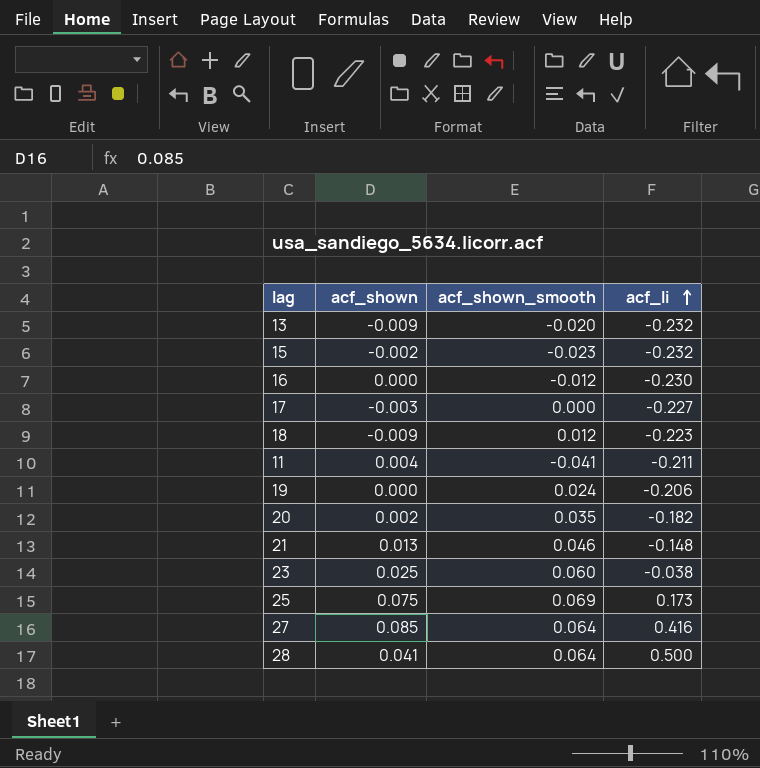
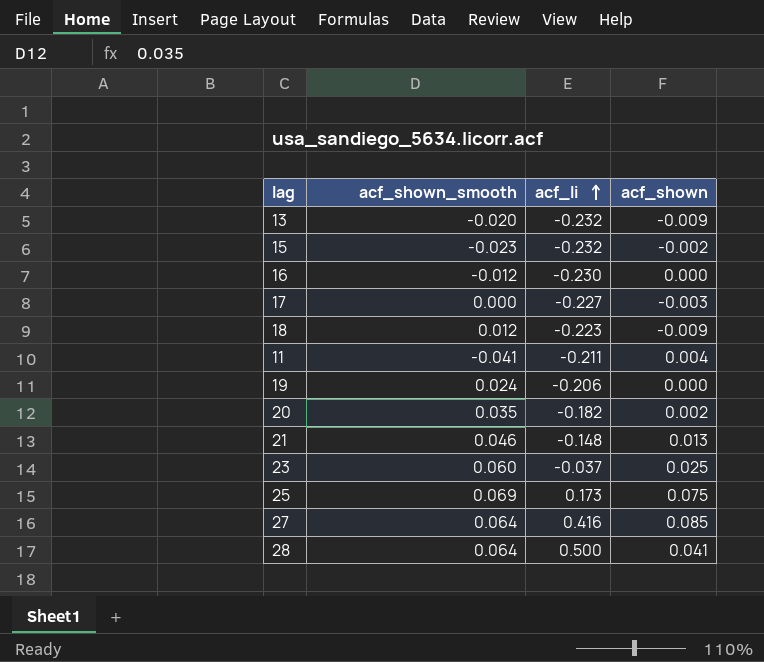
column acf_shown | position: 2 -> 4
23 | acf_li: -0.038 -> -0.037

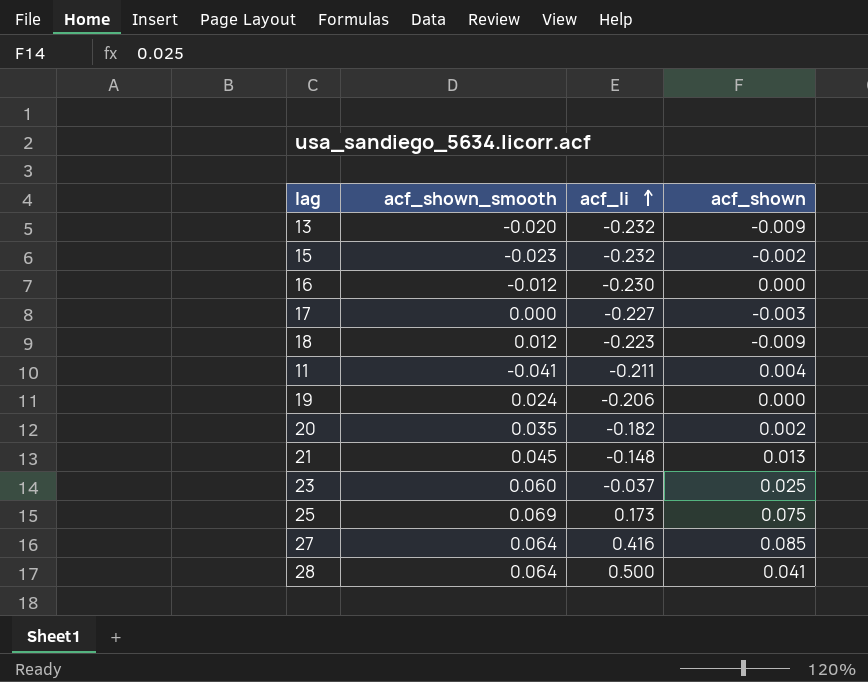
21 | acf_shown_smooth: 0.046 -> 0.045

